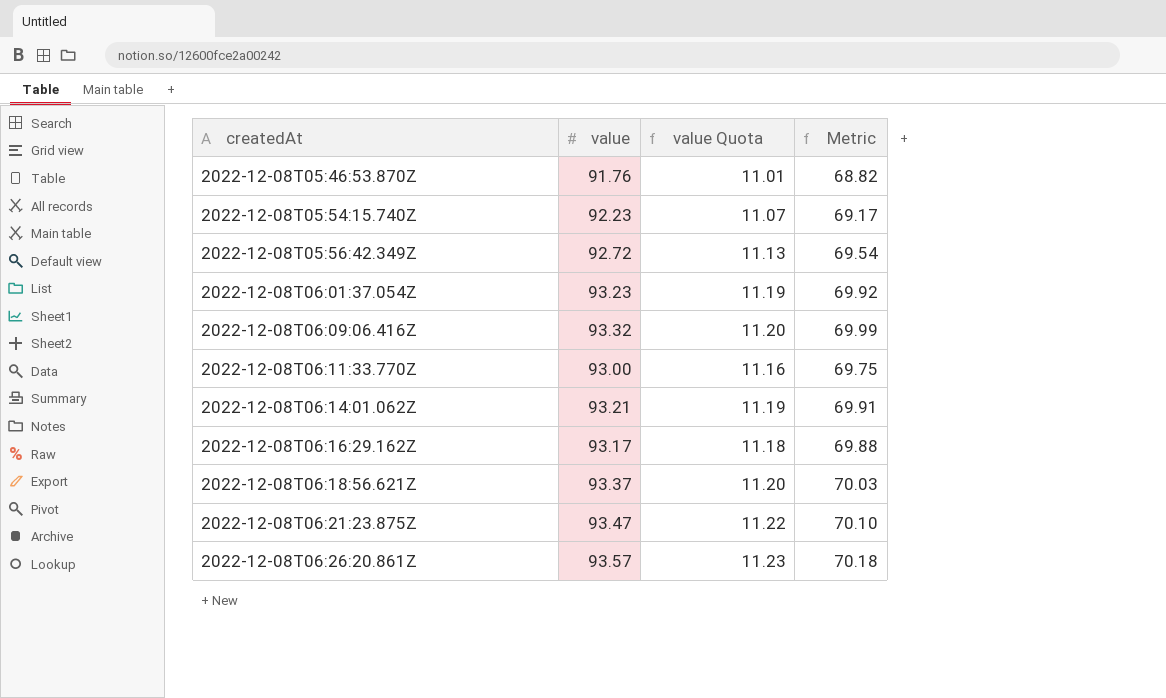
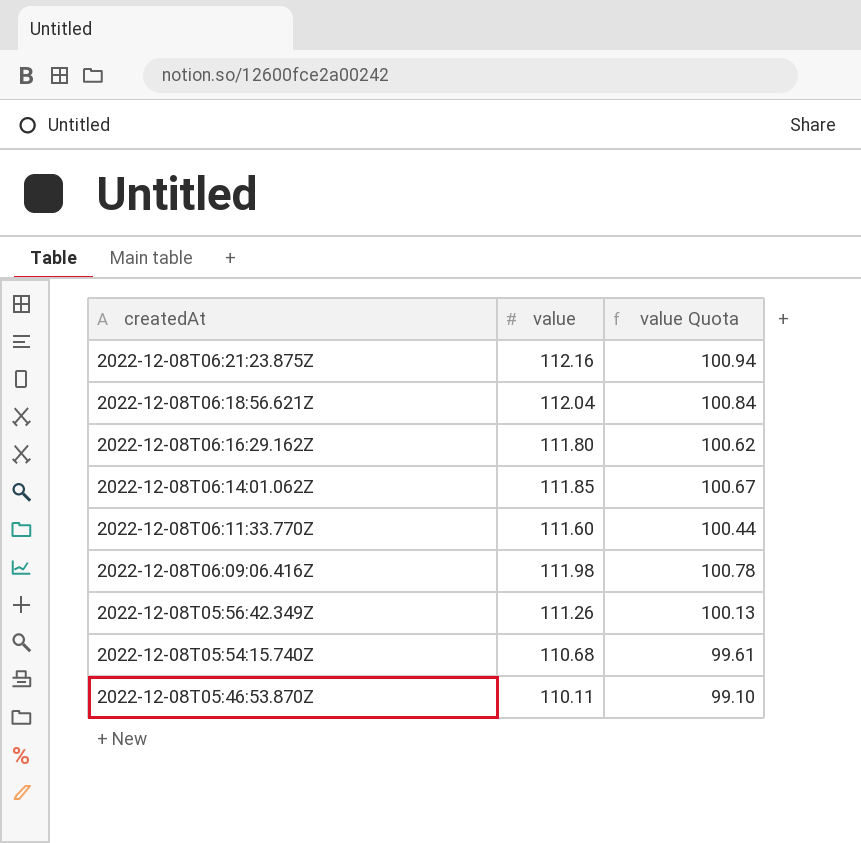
row order: createdAt ascending -> createdAt descending
column Metric | formula: [value] * 0.75 -> none
column value Quota | formula: [value] * 0.12 -> [value] * 0.9
row 2022-12-08T06:01:37.054Z: 93.23 | 11.19 | 69.92 -> none
row 2022-12-08T06:26:20.861Z: 93.57 | 11.23 | 70.18 -> none
2022-12-08T06:21:23.875Z | value: 93.47 -> 112.16
2022-12-08T06:18:56.621Z | value: 93.37 -> 112.04
2022-12-08T06:16:29.162Z | value: 93.17 -> 111.80
2022-12-08T06:14:01.062Z | value: 93.21 -> 111.85
2022-12-08T06:11:33.770Z | value: 93.00 -> 111.60
2022-12-08T06:09:06.416Z | value: 93.32 -> 111.98
2022-12-08T05:56:42.349Z | value: 92.72 -> 111.26
2022-12-08T05:54:15.740Z | value: 92.23 -> 110.68
2022-12-08T05:46:53.870Z | value: 91.76 -> 110.11

